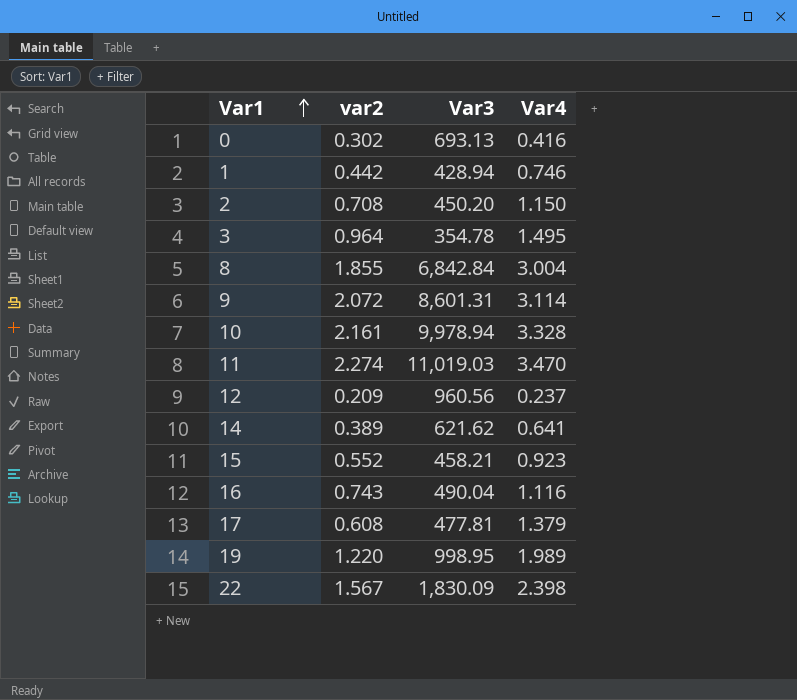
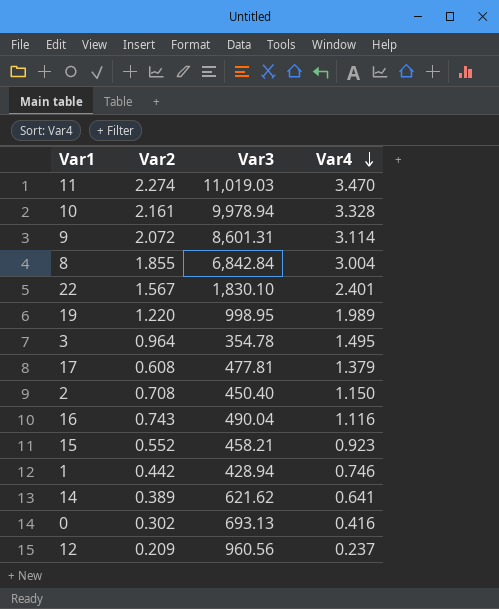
row order: Var1 ascending -> Var4 descending
column name: var2 -> Var2
22 | Var3: 1,830.09 -> 1,830.10
22 | Var4: 2.398 -> 2.401
2 | Var3: 450.20 -> 450.40

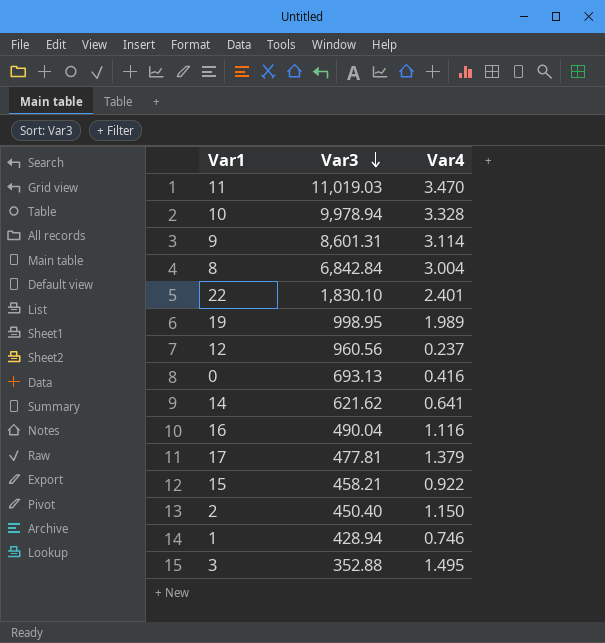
row order: Var4 descending -> Var3 descending
column Var2 | position: 2 -> none
15 | Var4: 0.923 -> 0.922
3 | Var3: 354.78 -> 352.88

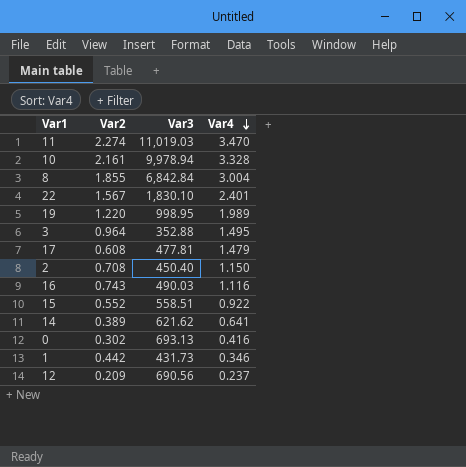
row order: Var3 descending -> Var4 descending
column Var2 | position: none -> 2
row 9: 8,601.31 | 3.114 -> none
17 | Var4: 1.379 -> 1.479
16 | Var3: 490.04 -> 490.03
15 | Var3: 458.21 -> 558.51
1 | Var3: 428.94 -> 431.73
1 | Var4: 0.746 -> 0.346
12 | Var3: 960.56 -> 690.56

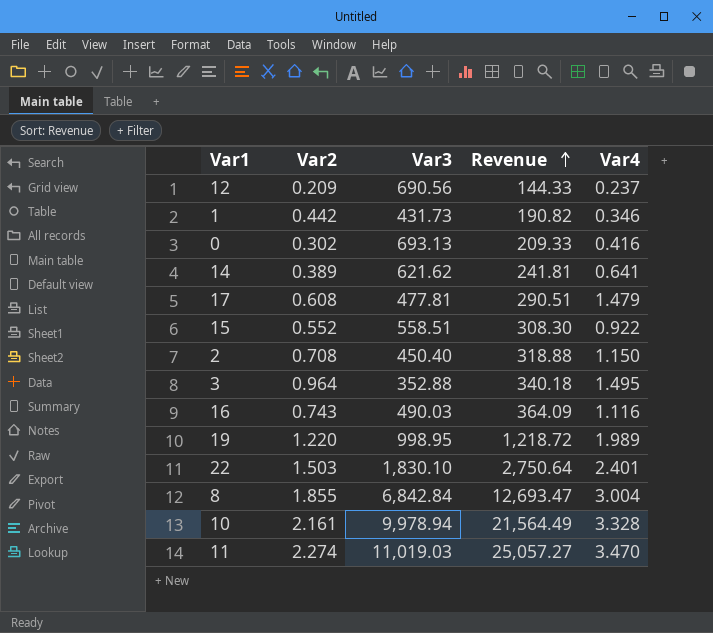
row order: Var4 descending -> Revenue ascending
column Revenue | formula: none -> [Var2] * [Var3]
22 | Var2: 1.567 -> 1.503

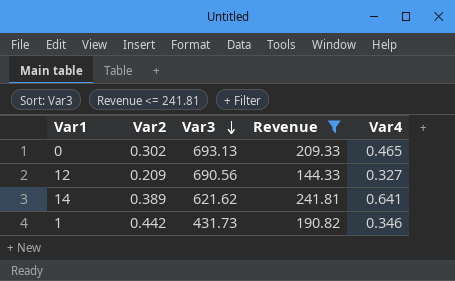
filter: none -> Revenue <= 241.81
row order: Revenue ascending -> Var3 descending
0 | Var4: 0.416 -> 0.465
12 | Var4: 0.237 -> 0.327

